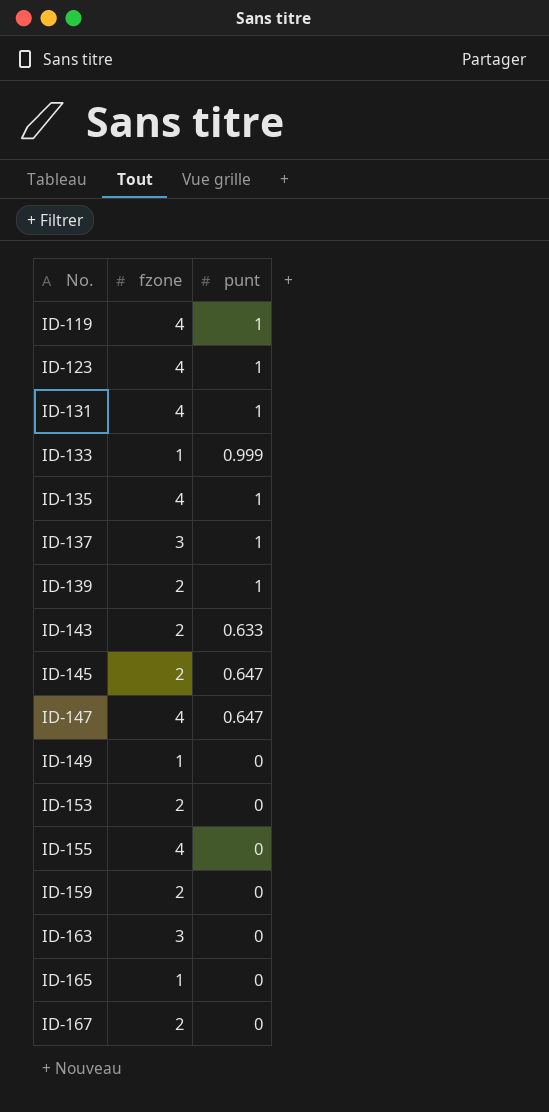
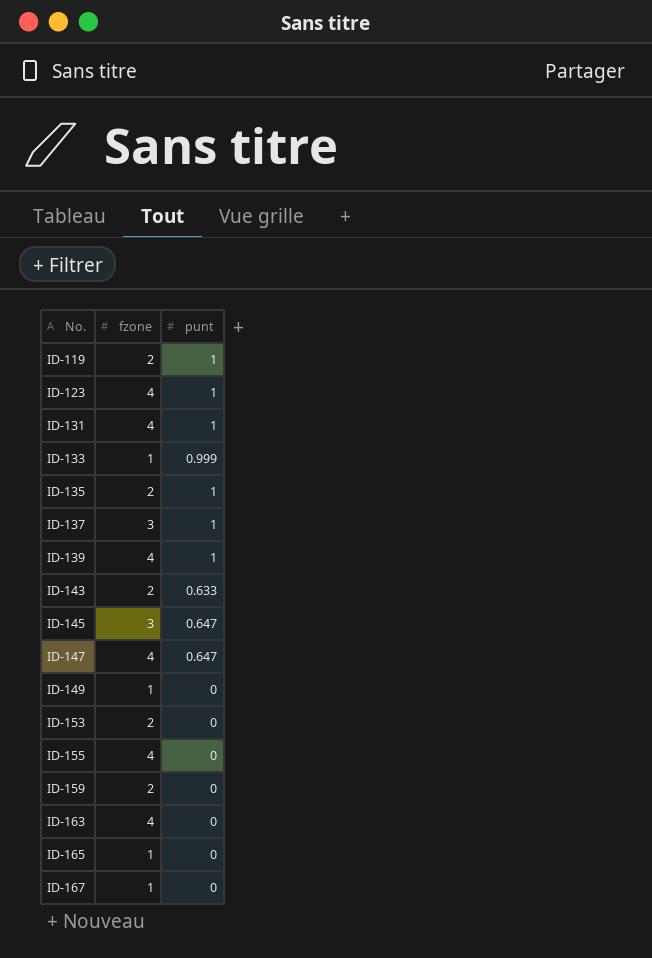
ID-119 | fzone: 4 -> 2
ID-135 | fzone: 4 -> 2
ID-139 | fzone: 2 -> 4
ID-145 | fzone: 2 -> 3
ID-163 | fzone: 3 -> 4
ID-167 | fzone: 2 -> 1

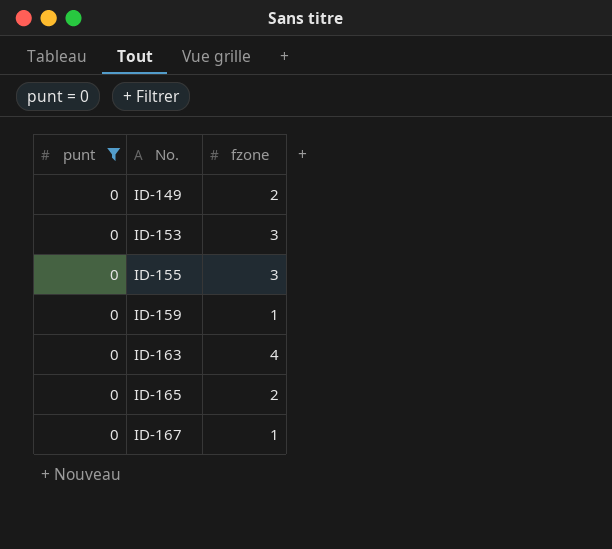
filter: none -> punt = 0
column punt | position: 3 -> 1
ID-149 | fzone: 1 -> 2
ID-153 | fzone: 2 -> 3
ID-155 | fzone: 4 -> 3
ID-159 | fzone: 2 -> 1
ID-165 | fzone: 1 -> 2

